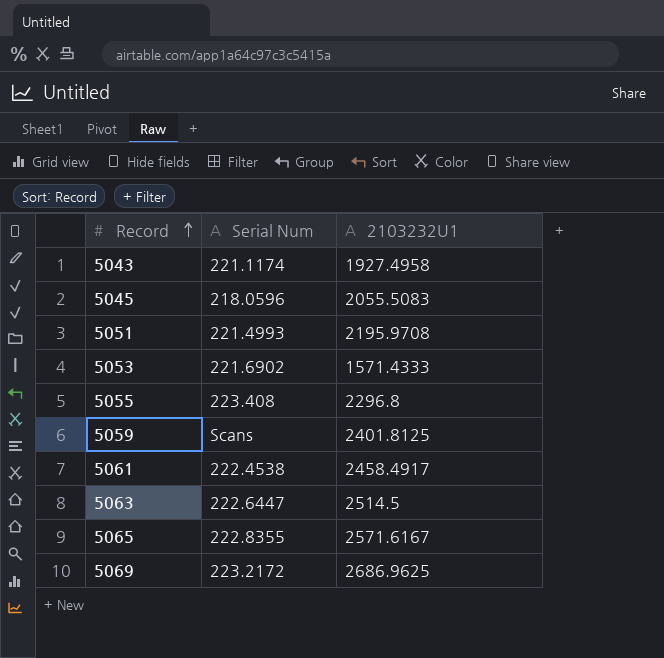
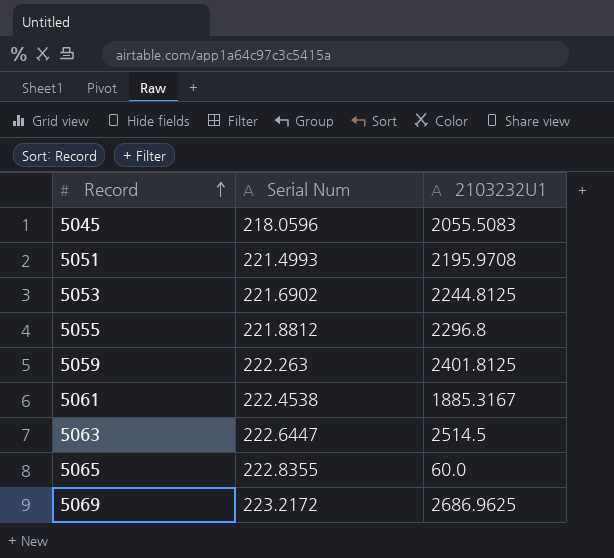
row 5043: 221.1174 | 1927.4958 -> none
5053 | 2103232U1: 1571.4333 -> 2244.8125
5055 | Serial Num: 223.408 -> 221.8812
5059 | Serial Num: Scans -> 222.263
5061 | 2103232U1: 2458.4917 -> 1885.3167
5065 | 2103232U1: 2571.6167 -> 60.0

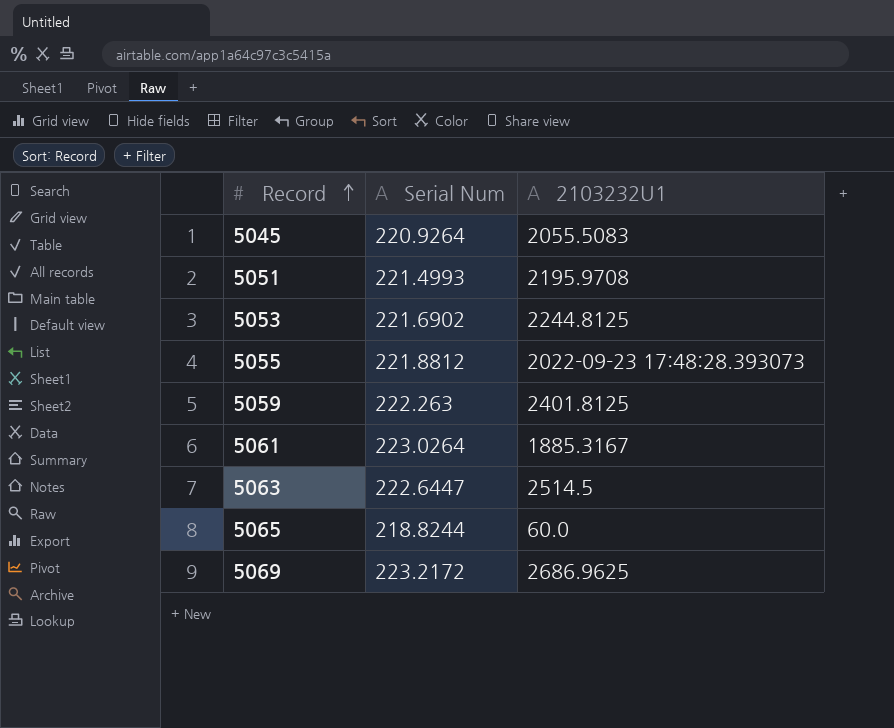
5045 | Serial Num: 218.0596 -> 220.9264
5055 | 2103232U1: 2296.8 -> 2022-09-23 17:48:28.393073
5061 | Serial Num: 222.4538 -> 223.0264
5065 | Serial Num: 222.8355 -> 218.8244

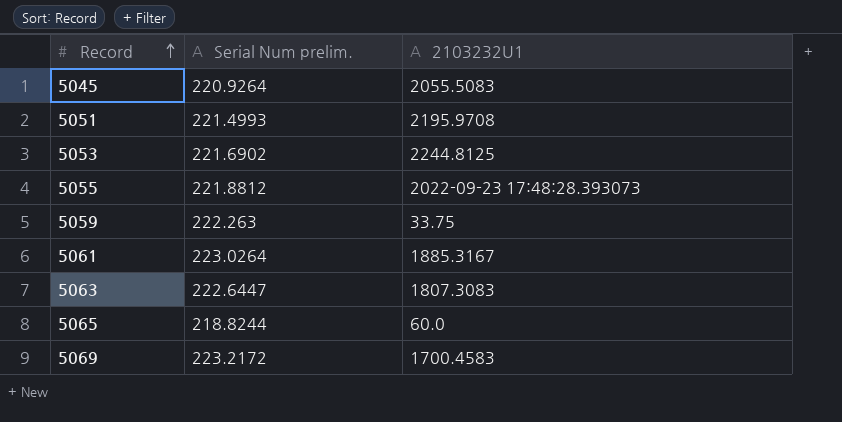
column name: Serial Num -> Serial Num prelim.
5059 | 2103232U1: 2401.8125 -> 33.75
5063 | 2103232U1: 2514.5 -> 1807.3083
5069 | 2103232U1: 2686.9625 -> 1700.4583

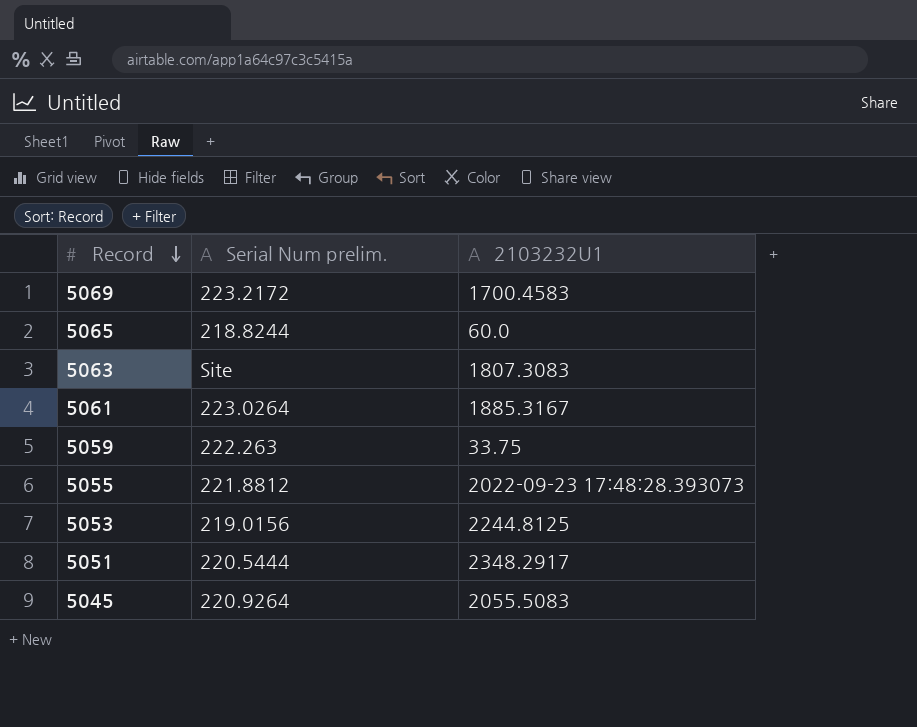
row order: Record ascending -> Record descending
5063 | Serial Num prelim.: 222.6447 -> Site
5053 | Serial Num prelim.: 221.6902 -> 219.0156
5051 | Serial Num prelim.: 221.4993 -> 220.5444
5051 | 2103232U1: 2195.9708 -> 2348.2917

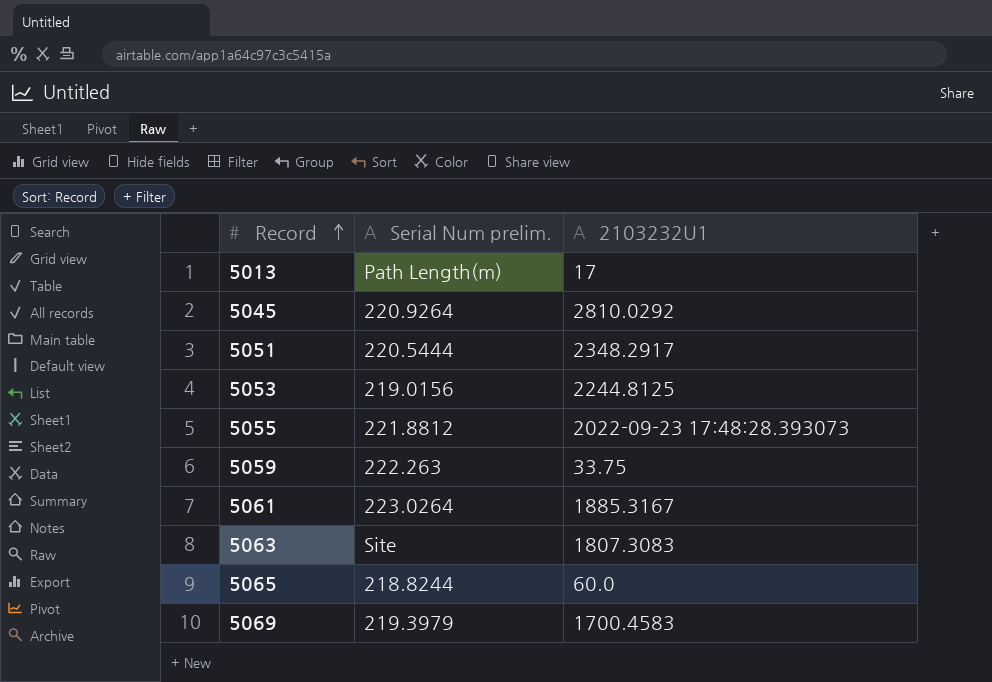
row order: Record descending -> Record ascending
row 5013: none -> Path Length(m) | 17
5045 | 2103232U1: 2055.5083 -> 2810.0292
5069 | Serial Num prelim.: 223.2172 -> 219.3979

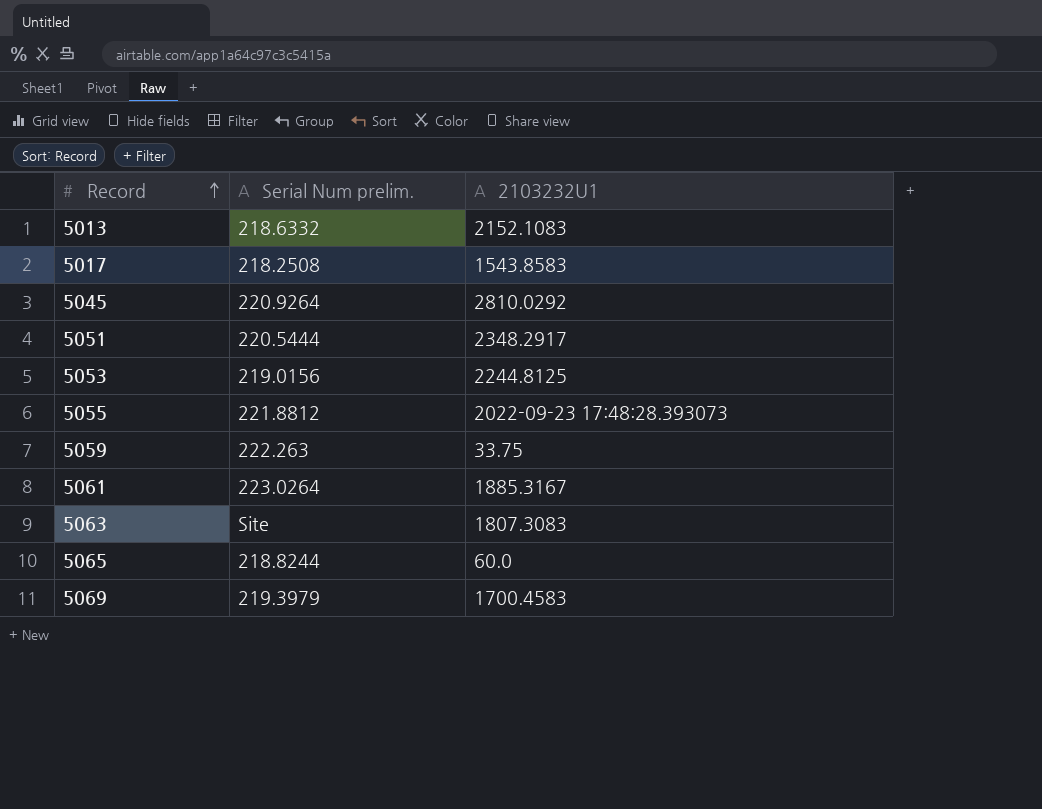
5013 | Serial Num prelim.: Path Length(m) -> 218.6332
5013 | 2103232U1: 17 -> 2152.1083
row 5017: none -> 218.2508 | 1543.8583

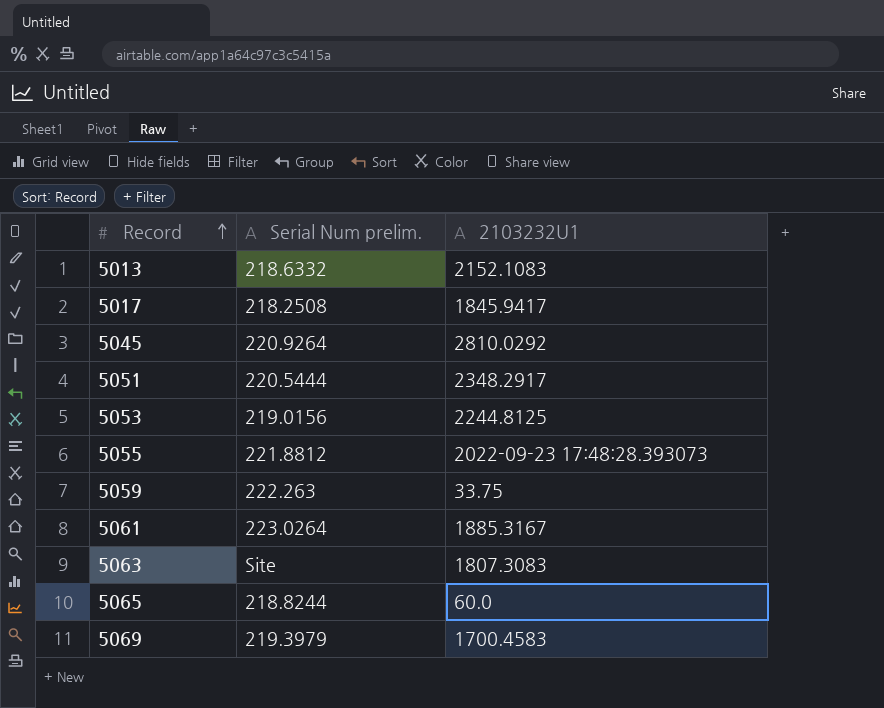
5017 | 2103232U1: 1543.8583 -> 1845.9417

